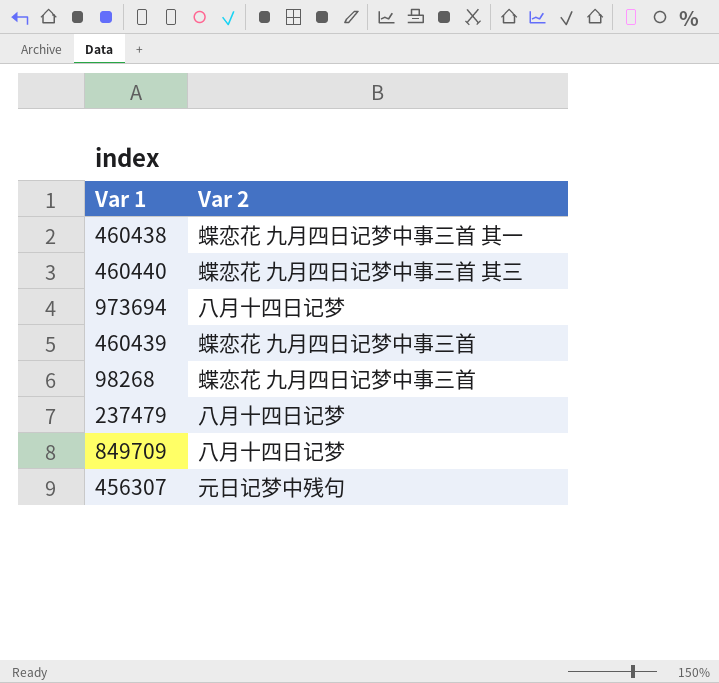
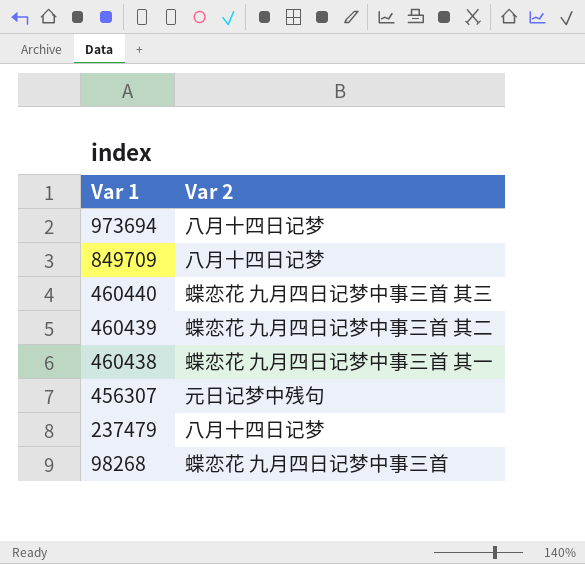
row order: none -> Var 1 descending
460439 | Var 2: 蝶恋花 九月四日记梦中事三首 -> 蝶恋花 九月四日记梦中事三首 其二

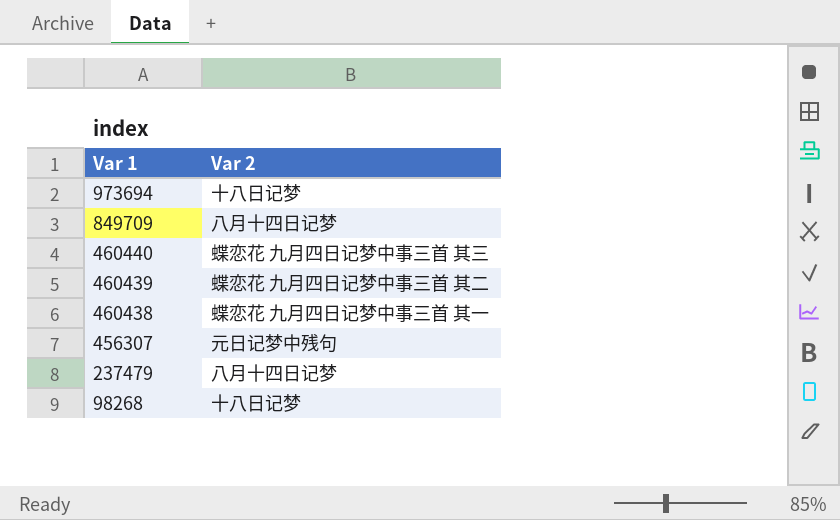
973694 | Var 2: 八月十四日记梦 -> 十八日记梦
98268 | Var 2: 蝶恋花 九月四日记梦中事三首 -> 十八日记梦

